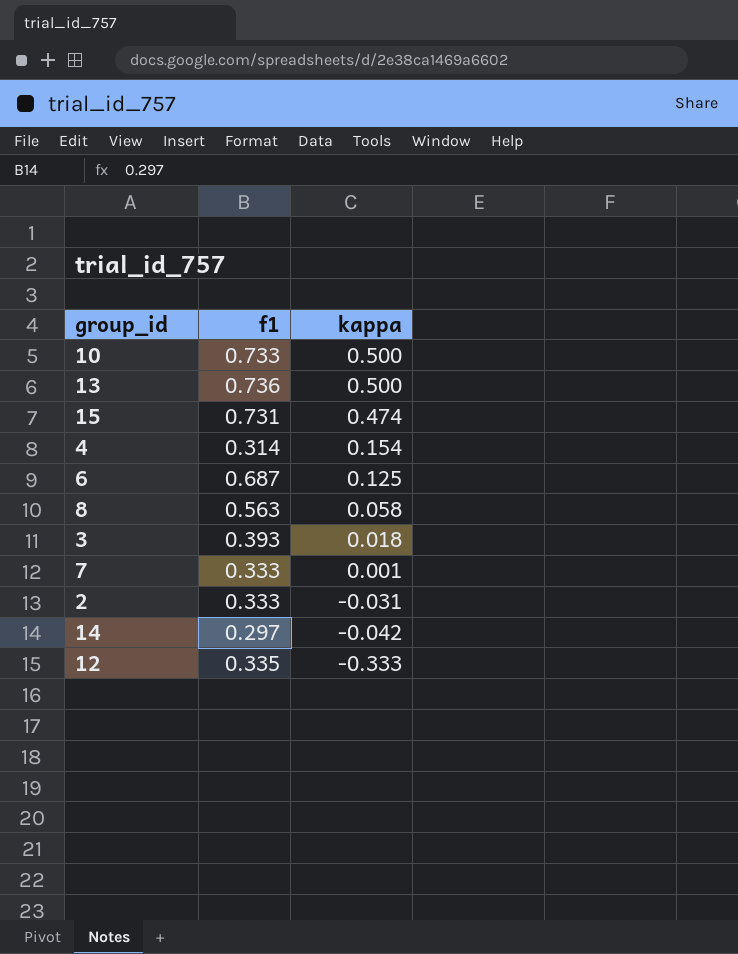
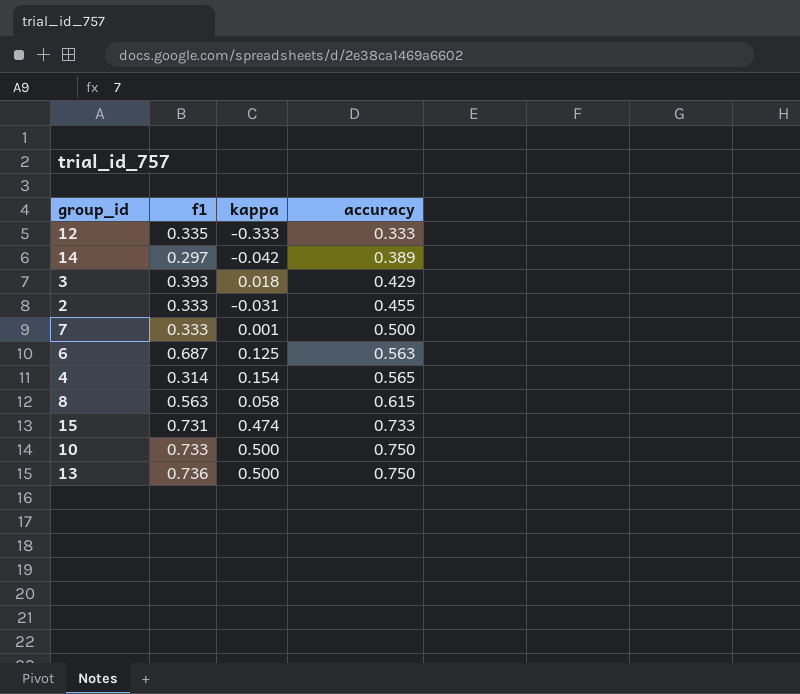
row order: kappa descending -> accuracy ascending
column accuracy | position: none -> 4

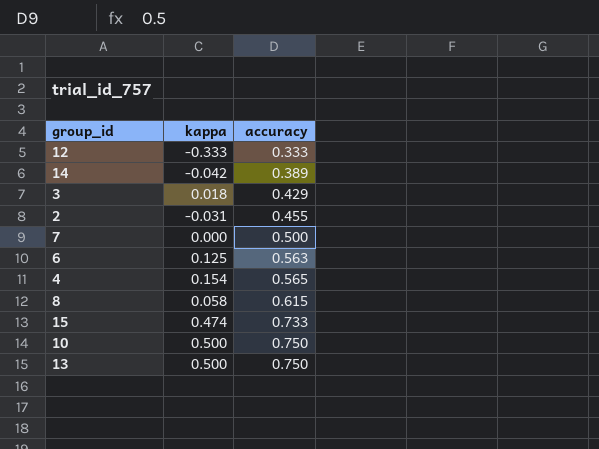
column f1 | position: 2 -> none
7 | kappa: 0.001 -> 0.000

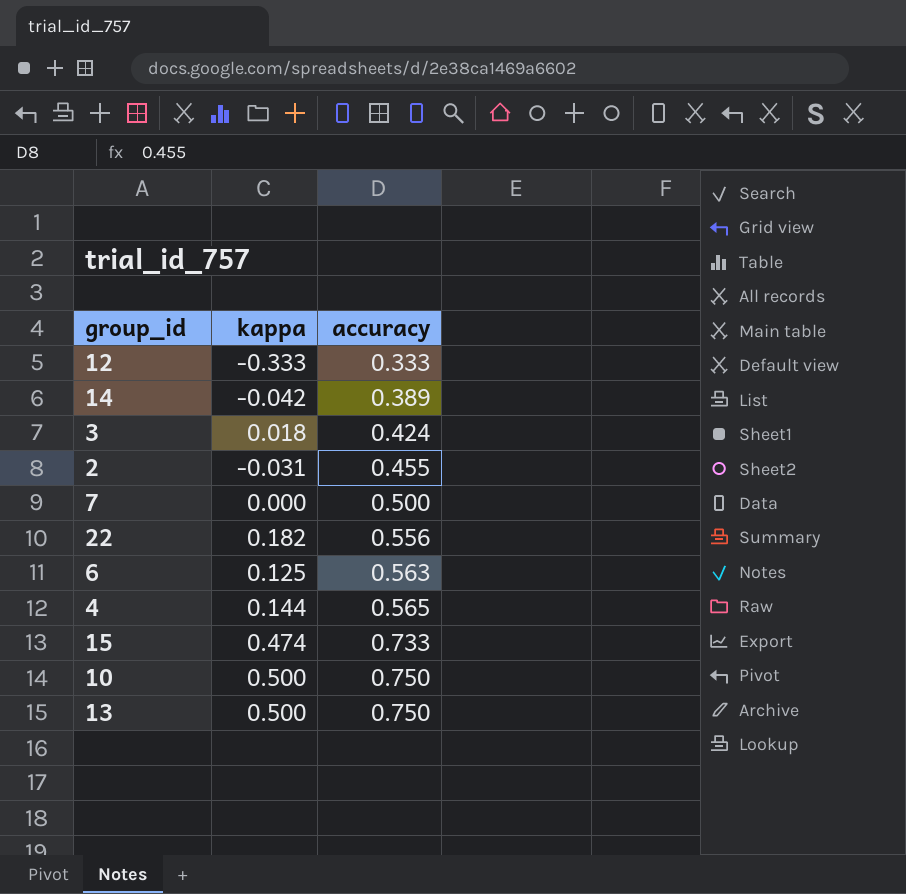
row 8: 0.058 | 0.615 -> none
3 | accuracy: 0.429 -> 0.424
row 22: none -> 0.182 | 0.556
4 | kappa: 0.154 -> 0.144

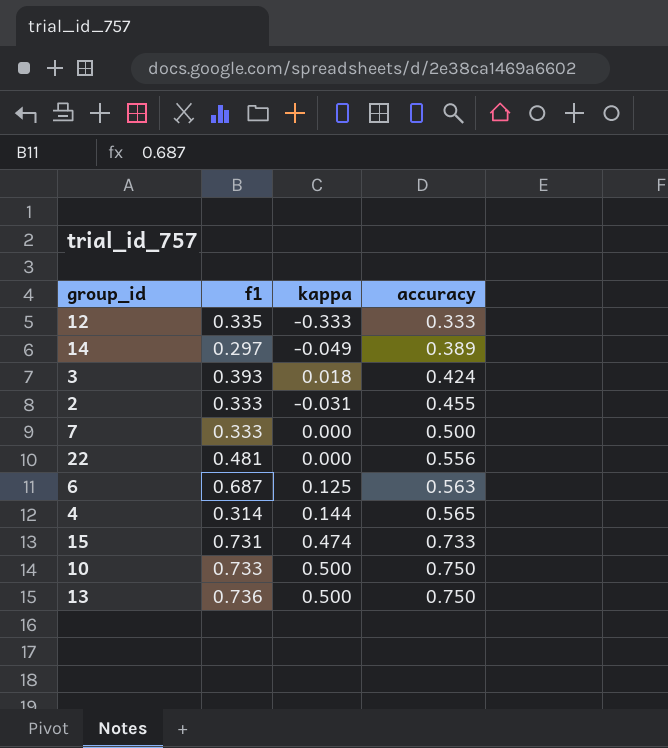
column f1 | position: none -> 2
14 | kappa: -0.042 -> -0.049
22 | kappa: 0.182 -> 0.000

